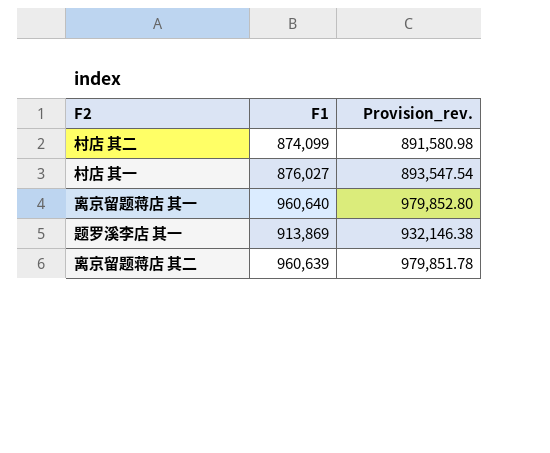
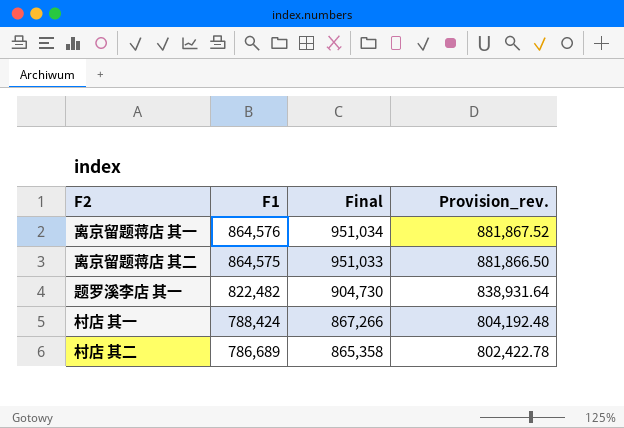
row order: none -> F1 descending
column Final | formula: none -> [F1] * 1.1
离京留题蒋店 其一 | F1: 960,640 -> 864,576
离京留题蒋店 其一 | Provision_rev.: 979,852.80 -> 881,867.52
离京留题蒋店 其二 | F1: 960,639 -> 864,575
离京留题蒋店 其二 | Provision_rev.: 979,851.78 -> 881,866.50
题罗溪李店 其一 | F1: 913,869 -> 822,482
题罗溪李店 其一 | Provision_rev.: 932,146.38 -> 838,931.64
村店 其一 | F1: 876,027 -> 788,424
村店 其一 | Provision_rev.: 893,547.54 -> 804,192.48
村店 其二 | F1: 874,099 -> 786,689
村店 其二 | Provision_rev.: 891,580.98 -> 802,422.78

